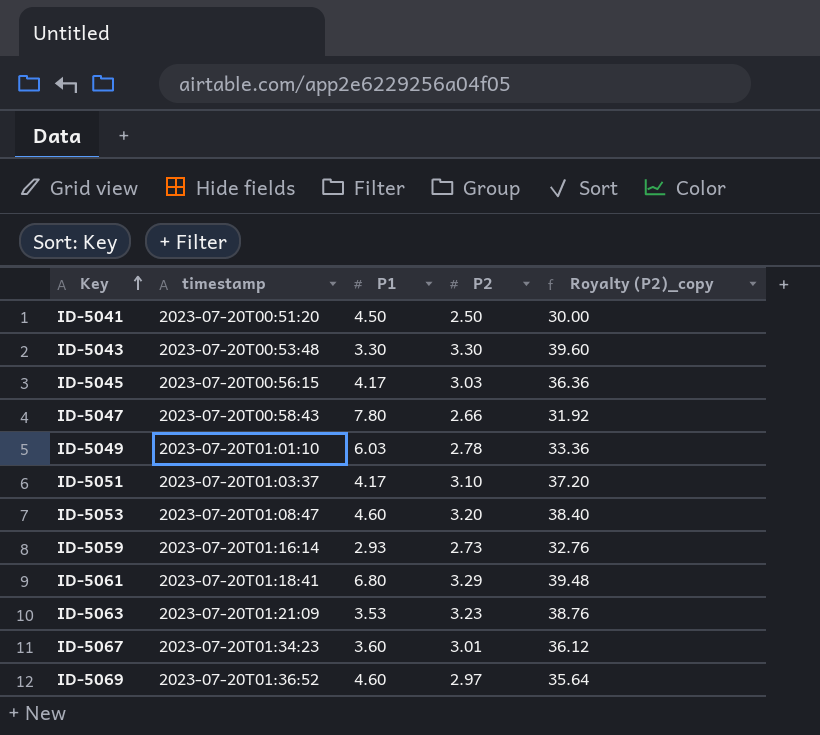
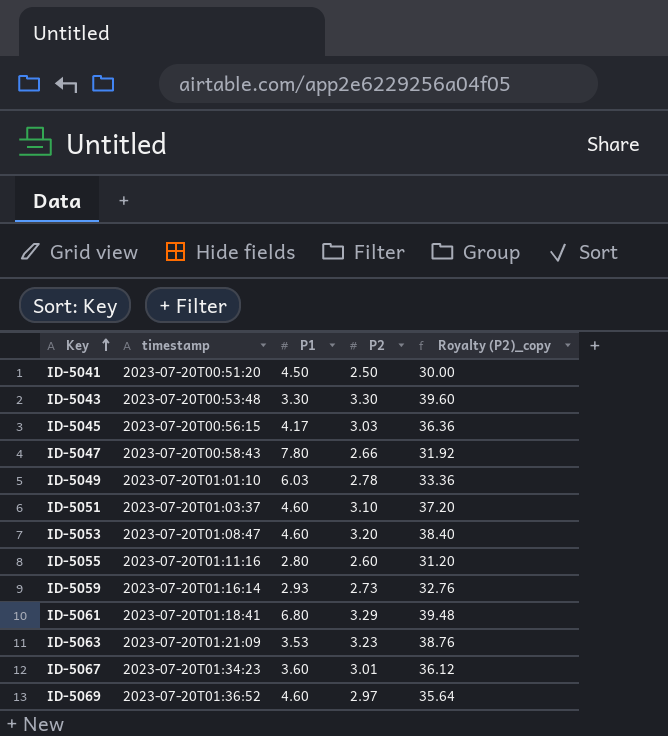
ID-5051 | P1: 4.17 -> 4.60
row ID-5055: none -> 2023-07-20T01:11:16 | 2.80 | 2.60 | 31.20

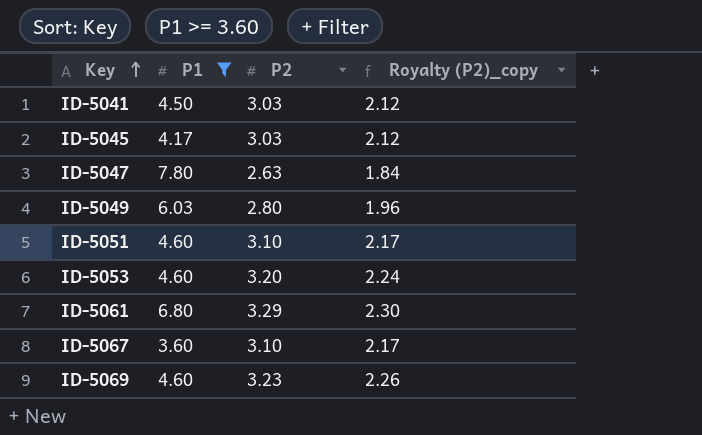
filter: none -> P1 >= 3.60
column timestamp | position: 2 -> none
column Royalty (P2)_copy | formula: [P2] * 12 -> [P2] * 0.7
ID-5041 | P2: 2.50 -> 3.03
ID-5047 | P2: 2.66 -> 2.63
ID-5049 | P2: 2.78 -> 2.80
ID-5067 | P2: 3.01 -> 3.10
ID-5069 | P2: 2.97 -> 3.23

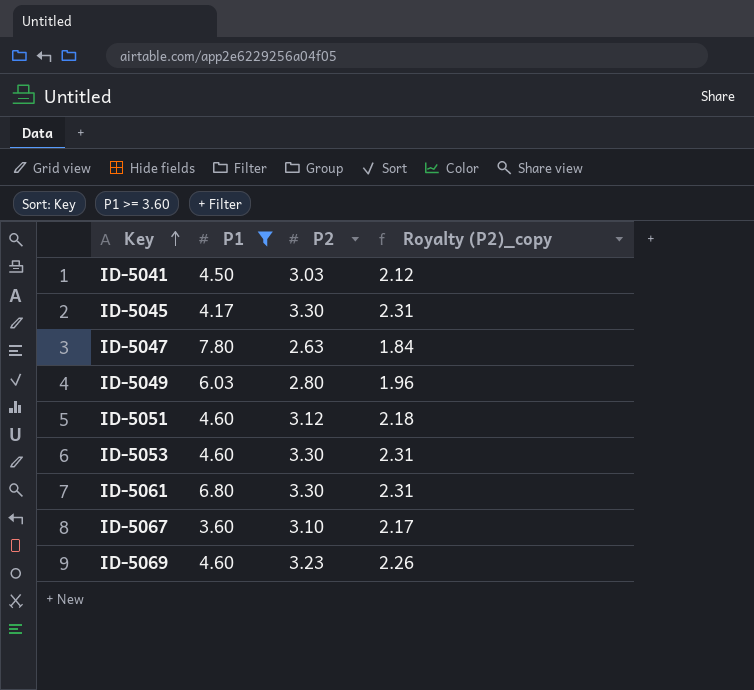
ID-5045 | P2: 3.03 -> 3.30
ID-5045 | Royalty (P2)_copy: 2.12 -> 2.31
ID-5051 | P2: 3.10 -> 3.12
ID-5051 | Royalty (P2)_copy: 2.17 -> 2.18
ID-5053 | P2: 3.20 -> 3.30
ID-5053 | Royalty (P2)_copy: 2.24 -> 2.31
ID-5061 | P2: 3.29 -> 3.30
ID-5061 | Royalty (P2)_copy: 2.30 -> 2.31

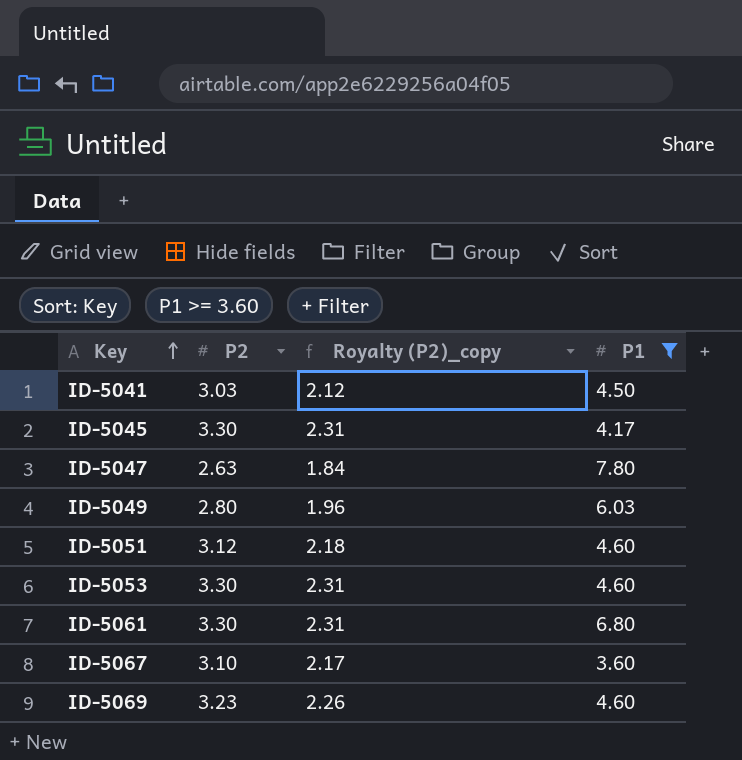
column P1 | position: 2 -> 4

